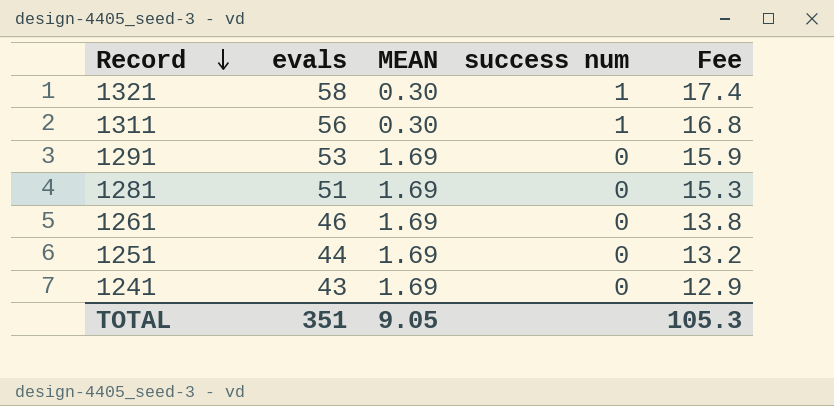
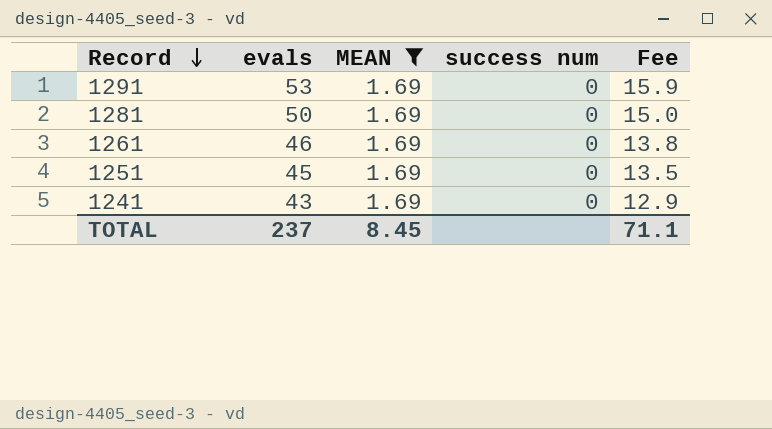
filter: none -> MEAN = 1.69
1281 | evals: 51 -> 50
1281 | Fee: 15.3 -> 15.0
1251 | evals: 44 -> 45
1251 | Fee: 13.2 -> 13.5
TOTAL | evals: 351 -> 237
TOTAL | MEAN: 9.05 -> 8.45
TOTAL | Fee: 105.3 -> 71.1

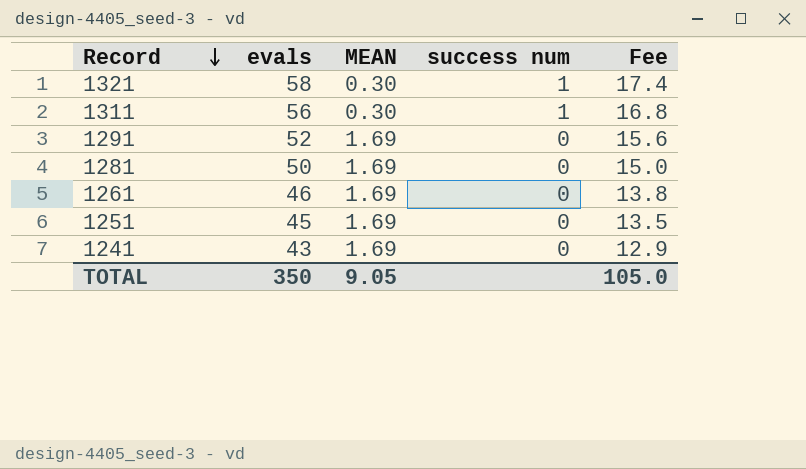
filter: MEAN = 1.69 -> none
1291 | evals: 53 -> 52
1291 | Fee: 15.9 -> 15.6
TOTAL | evals: 237 -> 350
TOTAL | MEAN: 8.45 -> 9.05
TOTAL | Fee: 71.1 -> 105.0

